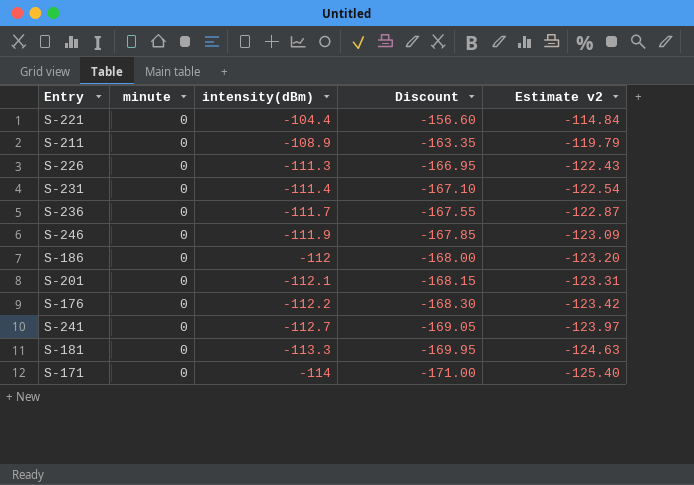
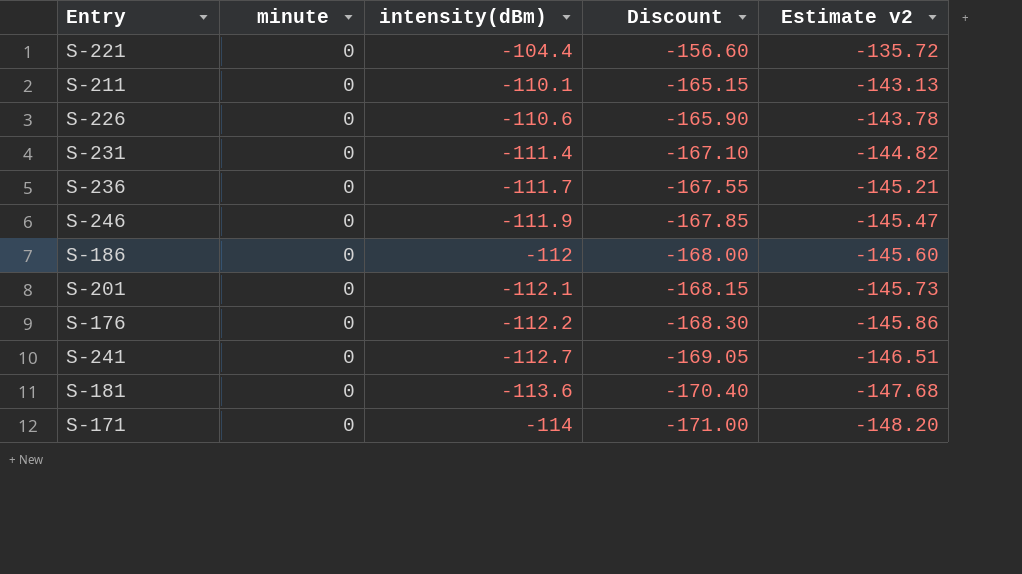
column Estimate v2 | formula: [intensity(dBm)] * 1.1 -> [intensity(dBm)] * 1.3
S-211 | intensity(dBm): -108.9 -> -110.1
S-211 | Discount: -163.35 -> -165.15
S-226 | intensity(dBm): -111.3 -> -110.6
S-226 | Discount: -166.95 -> -165.90
S-181 | intensity(dBm): -113.3 -> -113.6
S-181 | Discount: -169.95 -> -170.40

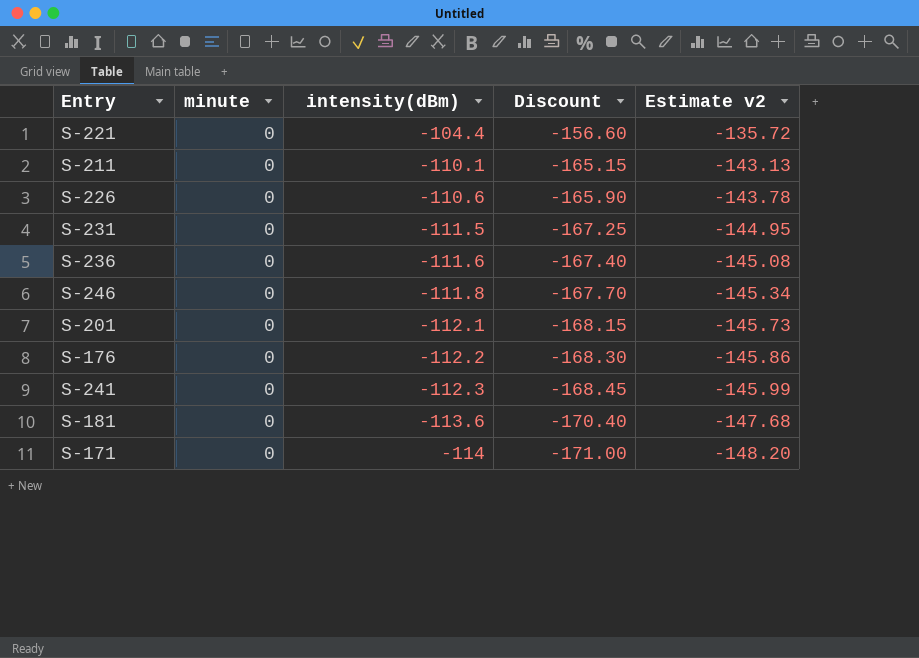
row S-186: 0 | -112 | -168.00 | -145.60 -> none
S-231 | intensity(dBm): -111.4 -> -111.5
S-231 | Discount: -167.10 -> -167.25
S-231 | Estimate v2: -144.82 -> -144.95
S-236 | intensity(dBm): -111.7 -> -111.6
S-236 | Discount: -167.55 -> -167.40
S-236 | Estimate v2: -145.21 -> -145.08
S-246 | intensity(dBm): -111.9 -> -111.8
S-246 | Discount: -167.85 -> -167.70
S-246 | Estimate v2: -145.47 -> -145.34
S-241 | intensity(dBm): -112.7 -> -112.3
S-241 | Discount: -169.05 -> -168.45
S-241 | Estimate v2: -146.51 -> -145.99

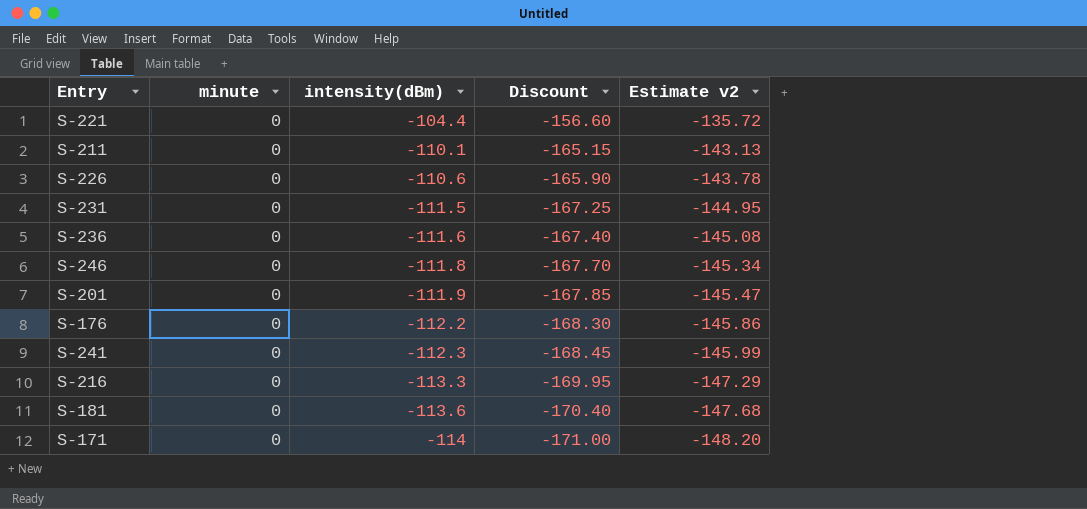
S-201 | intensity(dBm): -112.1 -> -111.9
S-201 | Discount: -168.15 -> -167.85
S-201 | Estimate v2: -145.73 -> -145.47
row S-216: none -> 0 | -113.3 | -169.95 | -147.29

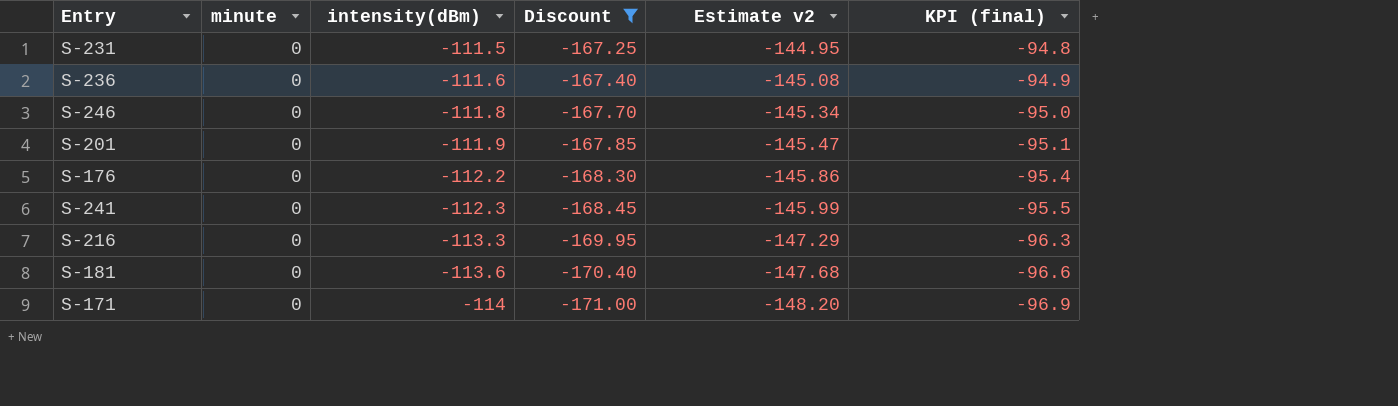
filter: none -> Discount <= -167.25
column KPI (final) | formula: none -> [intensity(dBm)] * 0.85

